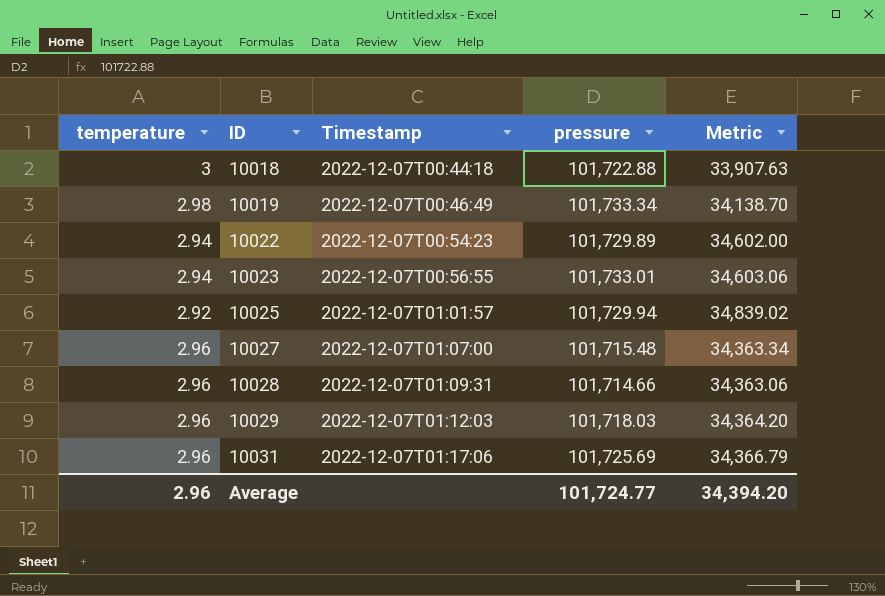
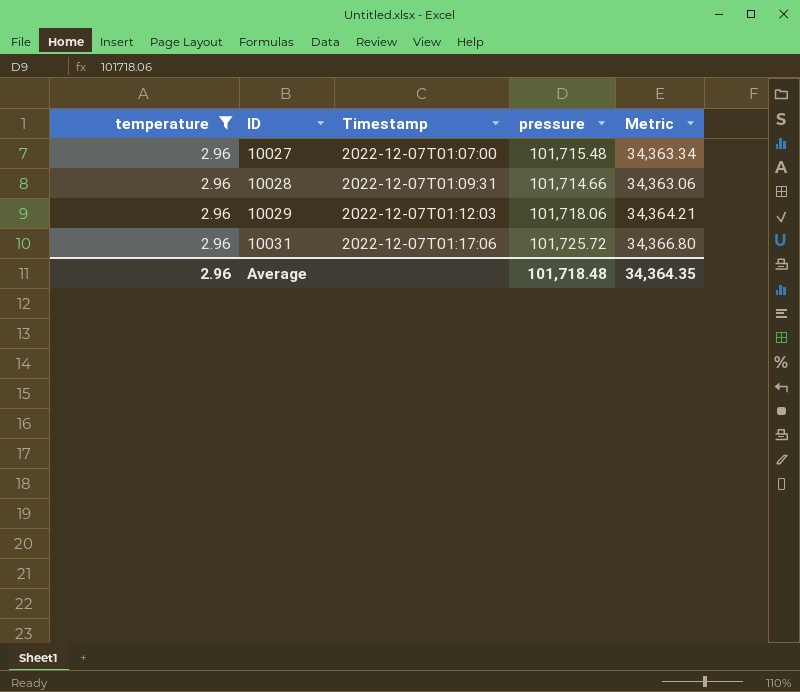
filter: none -> temperature = 2.96
10029 | pressure: 101,718.03 -> 101,718.06
10029 | Metric: 34,364.20 -> 34,364.21
10031 | pressure: 101,725.69 -> 101,725.72
10031 | Metric: 34,366.79 -> 34,366.80
Average | pressure: 101,724.77 -> 101,718.48
Average | Metric: 34,394.20 -> 34,364.35

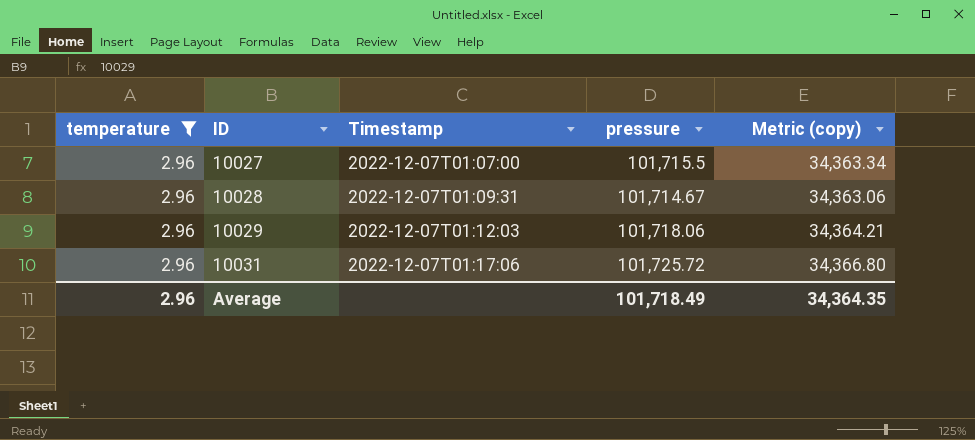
column name: Metric -> Metric (copy)
10027 | pressure: 101,715.48 -> 101,715.5
10028 | pressure: 101,714.66 -> 101,714.67
Average | pressure: 101,718.48 -> 101,718.49

